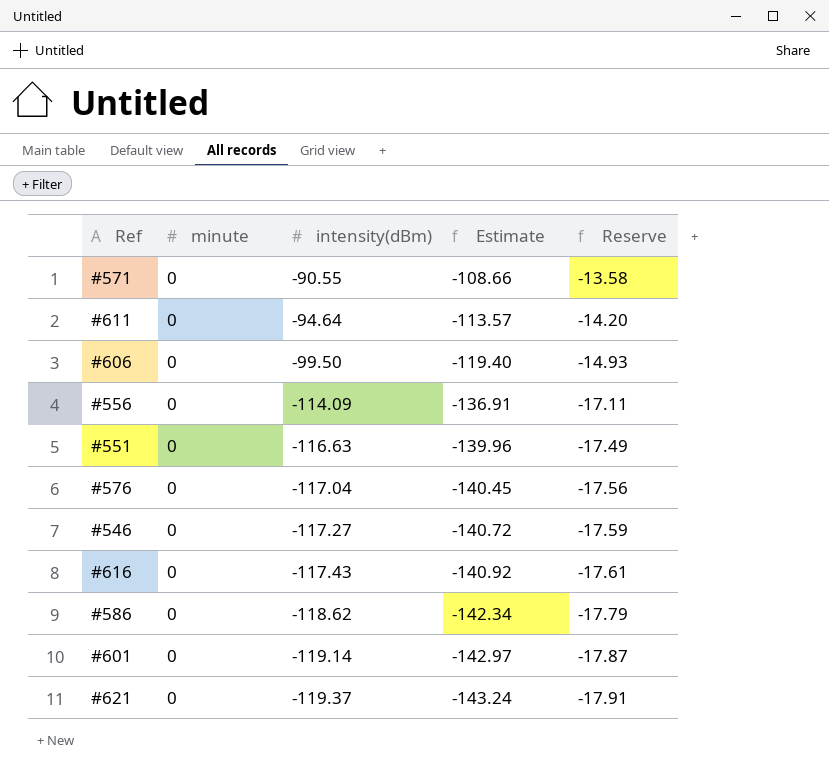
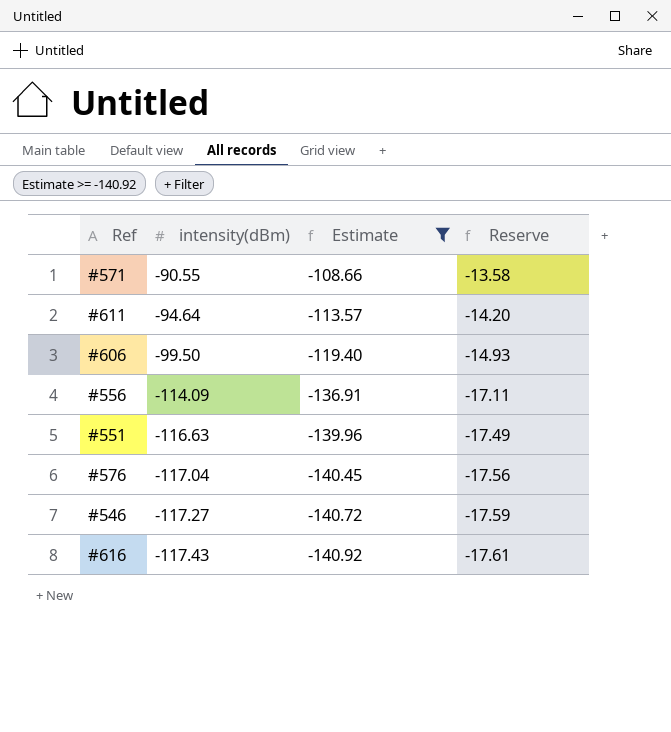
filter: none -> Estimate >= -140.92
column minute | position: 2 -> none

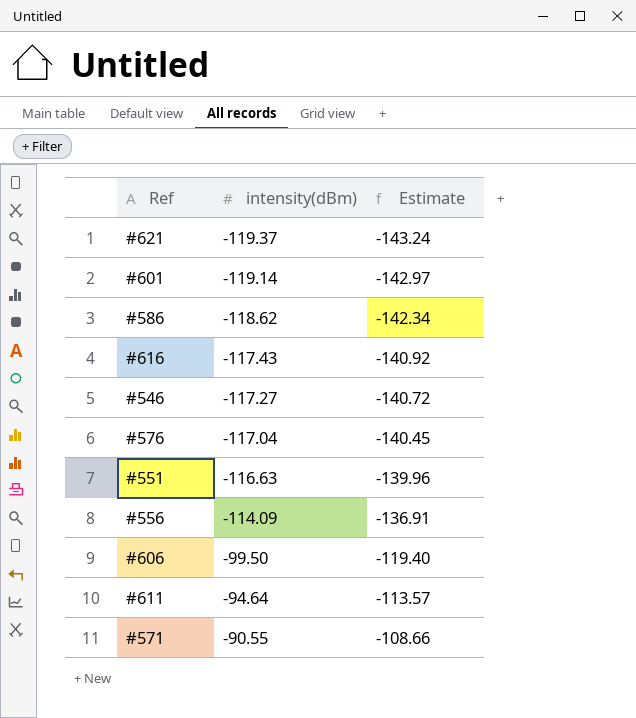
filter: Estimate >= -140.92 -> none
row order: intensity(dBm) descending -> intensity(dBm) ascending
column Reserve | formula: [intensity(dBm)] * 0.15 -> none

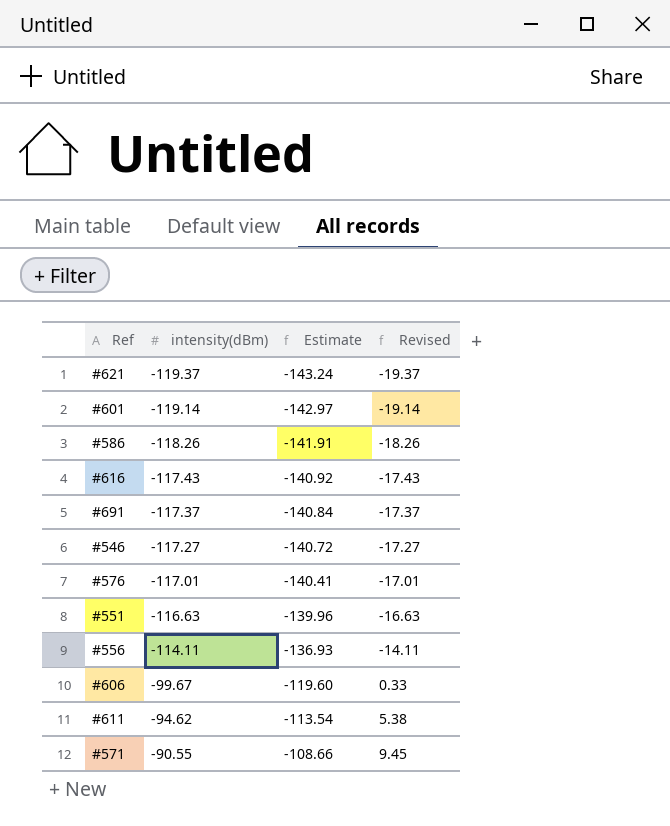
column Revised | formula: none -> [intensity(dBm)] + 100
#586 | intensity(dBm): -118.62 -> -118.26
#586 | Estimate: -142.34 -> -141.91
row #691: none -> -117.37 | -140.84 | -17.37
#576 | intensity(dBm): -117.04 -> -117.01
#576 | Estimate: -140.45 -> -140.41
#556 | intensity(dBm): -114.09 -> -114.11
#556 | Estimate: -136.91 -> -136.93
#606 | intensity(dBm): -99.50 -> -99.67
#606 | Estimate: -119.40 -> -119.60
#611 | intensity(dBm): -94.64 -> -94.62
#611 | Estimate: -113.57 -> -113.54

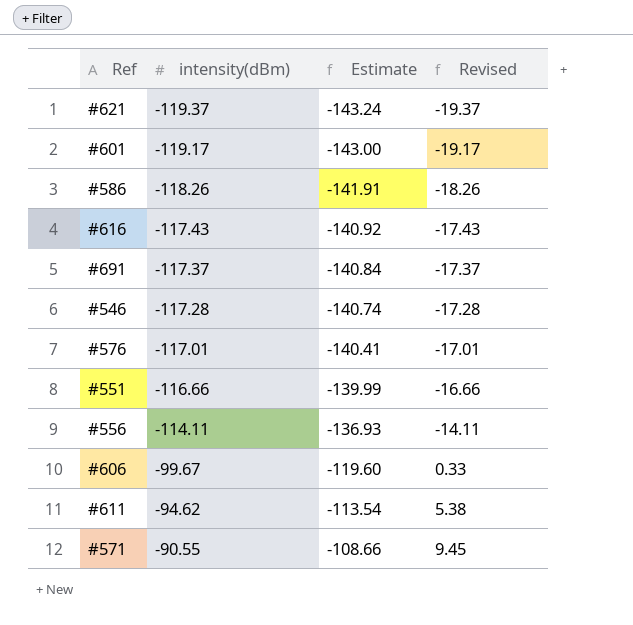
#601 | intensity(dBm): -119.14 -> -119.17
#601 | Estimate: -142.97 -> -143.00
#601 | Revised: -19.14 -> -19.17
#546 | intensity(dBm): -117.27 -> -117.28
#546 | Estimate: -140.72 -> -140.74
#546 | Revised: -17.27 -> -17.28
#551 | intensity(dBm): -116.63 -> -116.66
#551 | Estimate: -139.96 -> -139.99
#551 | Revised: -16.63 -> -16.66

